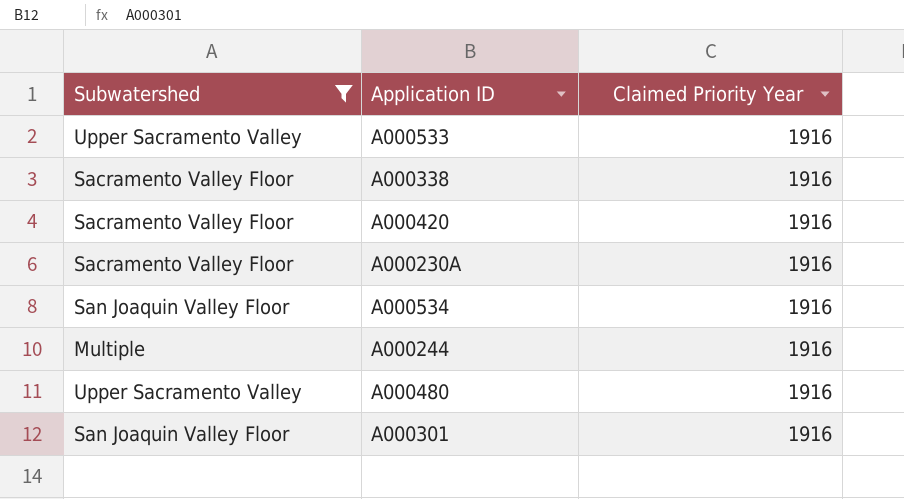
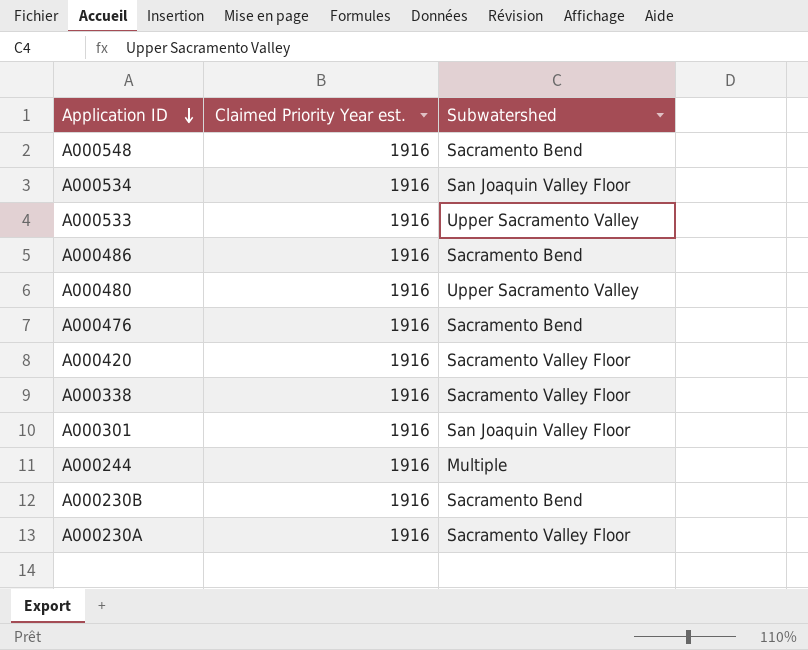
filter: Subwatershed != Sacramento Bend -> none
row order: none -> Application ID descending
column name: Claimed Priority Year -> Claimed Priority Year est.
column Subwatershed | position: 1 -> 3

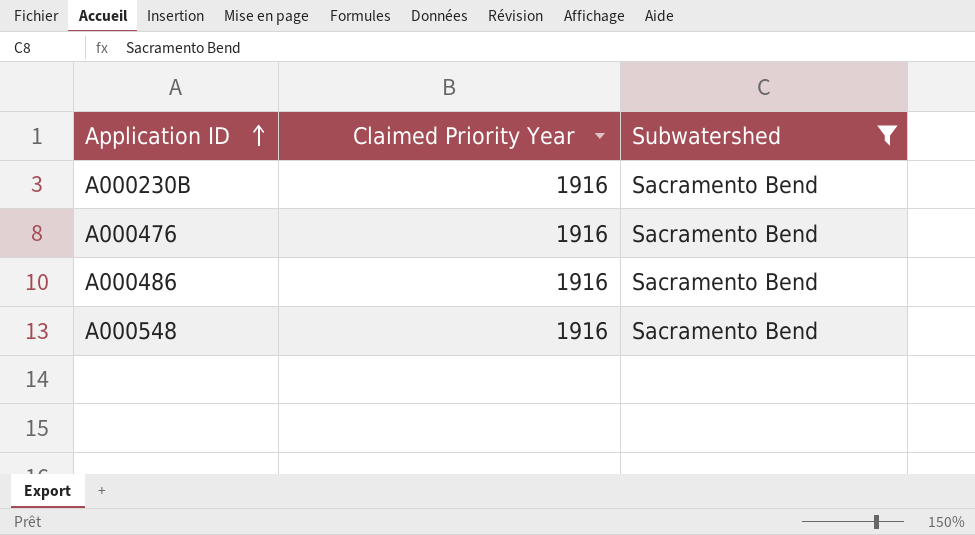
filter: none -> Subwatershed = Sacramento Bend
row order: Application ID descending -> Application ID ascending
column name: Claimed Priority Year est. -> Claimed Priority Year

